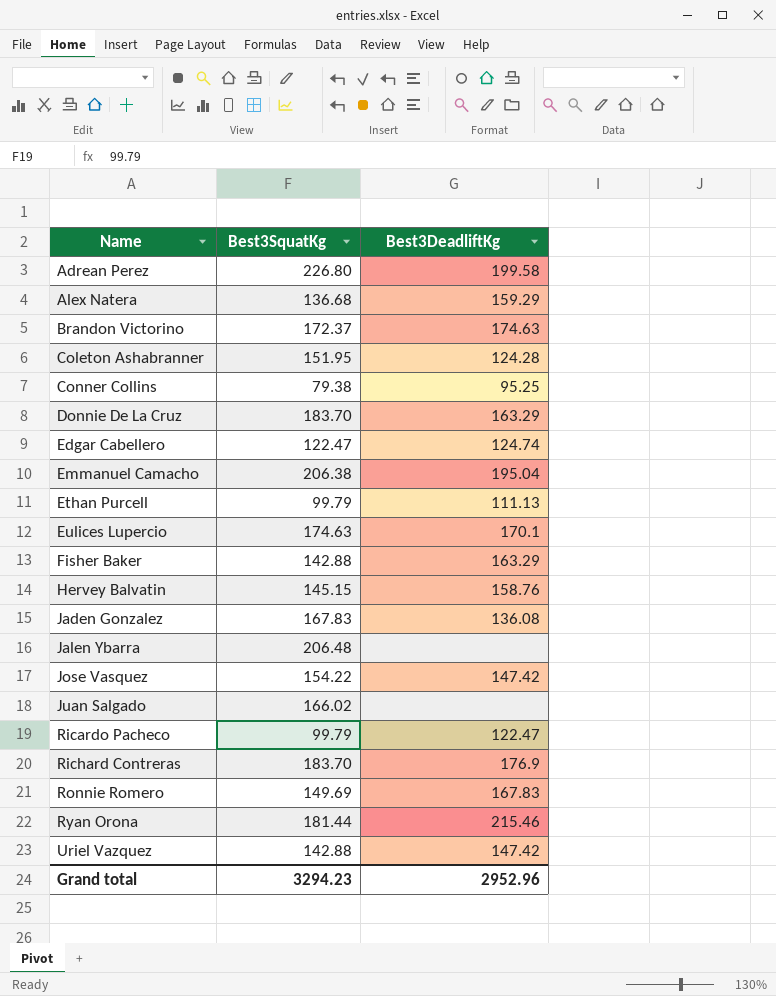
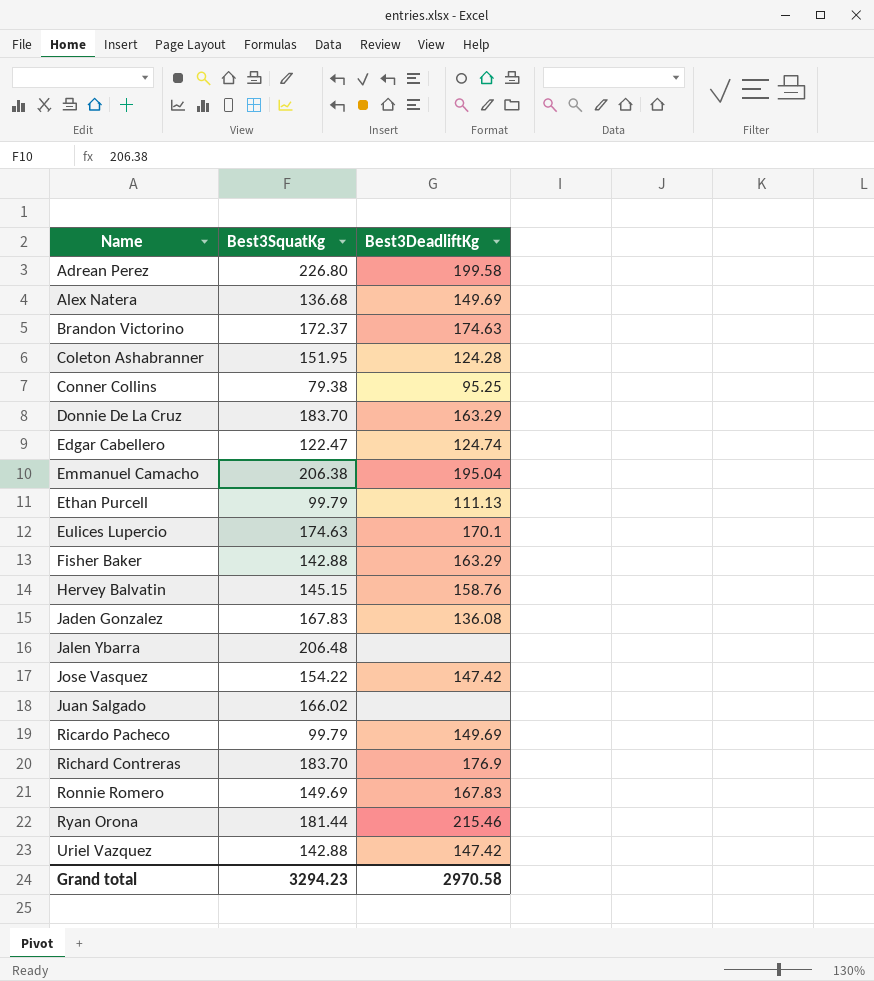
Alex Natera | Best3DeadliftKg: 159.29 -> 149.69
Ricardo Pacheco | Best3DeadliftKg: 122.47 -> 149.69
Grand total | Best3DeadliftKg: 2952.96 -> 2970.58

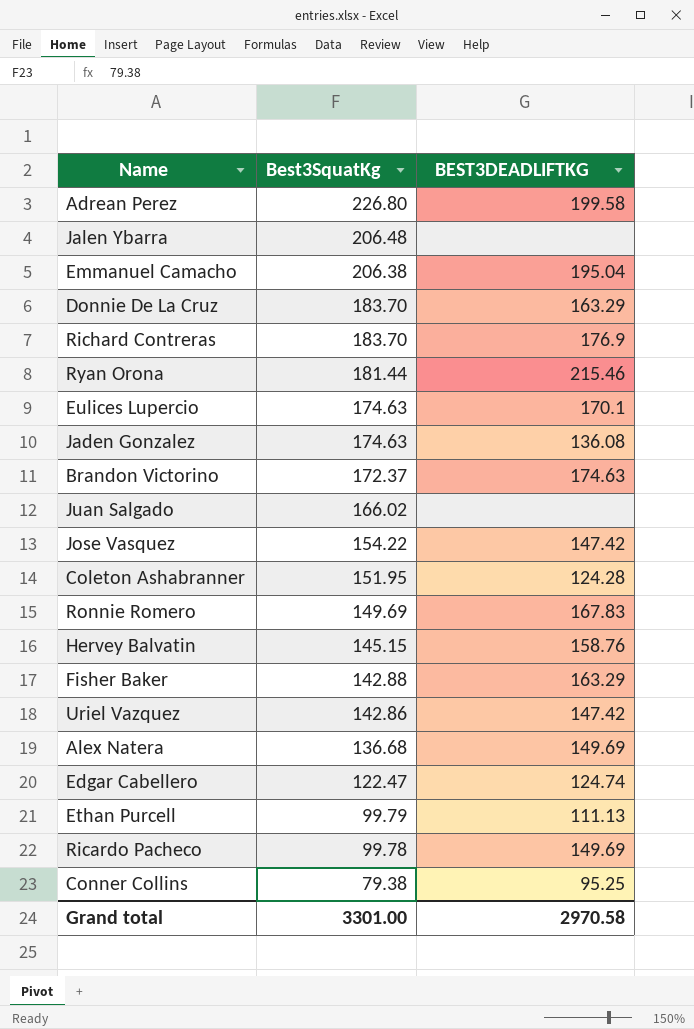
row order: Name ascending -> Best3SquatKg descending
column name: Best3DeadliftKg -> BEST3DEADLIFTKG
Jaden Gonzalez | Best3SquatKg: 167.83 -> 174.63
Uriel Vazquez | Best3SquatKg: 142.88 -> 142.86
Ricardo Pacheco | Best3SquatKg: 99.79 -> 99.78
Grand total | Best3SquatKg: 3294.23 -> 3301.00

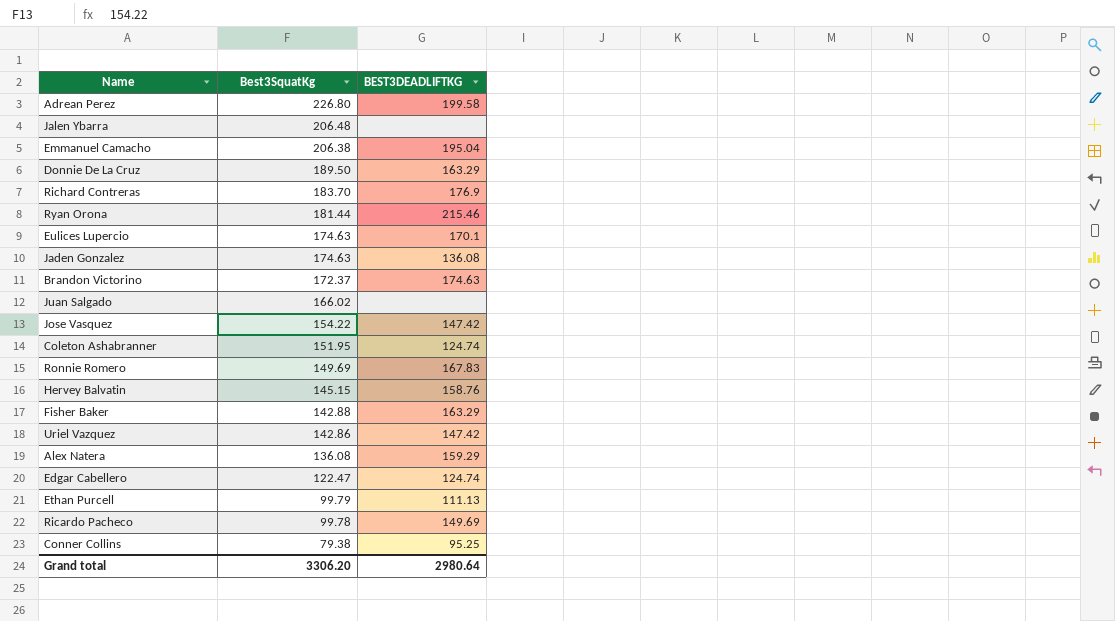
Donnie De La Cruz | Best3SquatKg: 183.70 -> 189.50
Coleton Ashabranner | BEST3DEADLIFTKG: 124.28 -> 124.74
Alex Natera | Best3SquatKg: 136.68 -> 136.08
Alex Natera | BEST3DEADLIFTKG: 149.69 -> 159.29
Grand total | Best3SquatKg: 3301.00 -> 3306.20
Grand total | BEST3DEADLIFTKG: 2970.58 -> 2980.64

